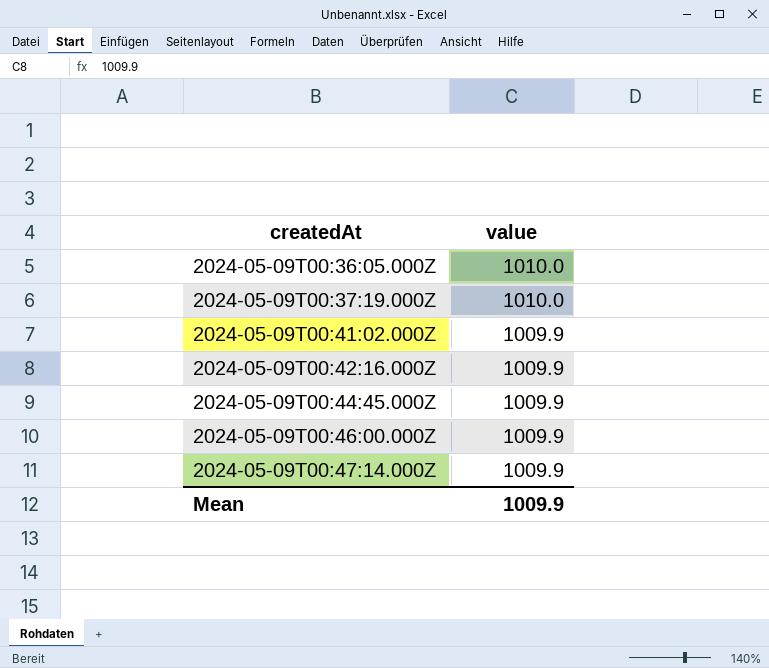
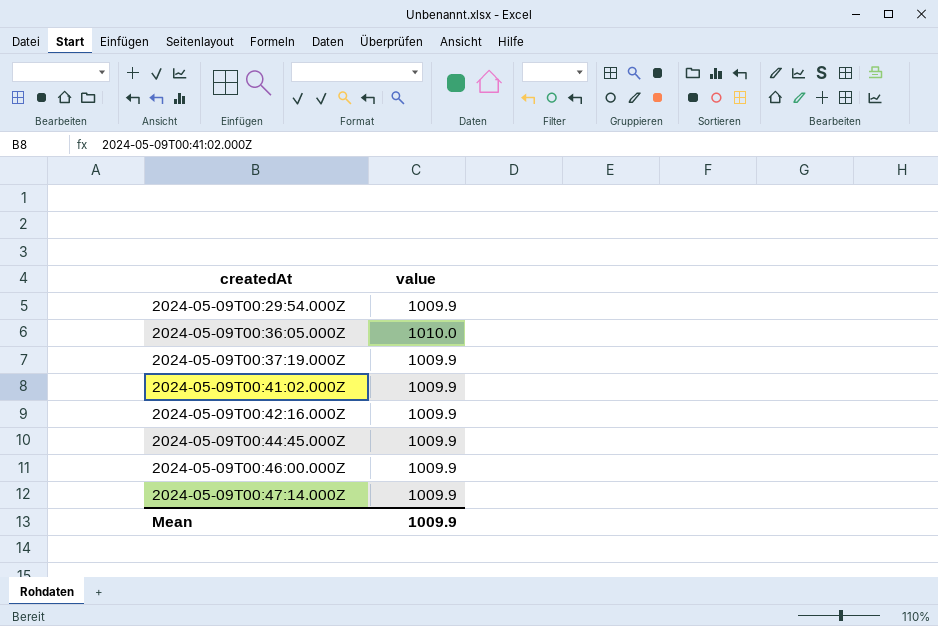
row 2024-05-09T00:29:54.000Z: none -> 1009.9
2024-05-09T00:37:19.000Z | value: 1010.0 -> 1009.9

